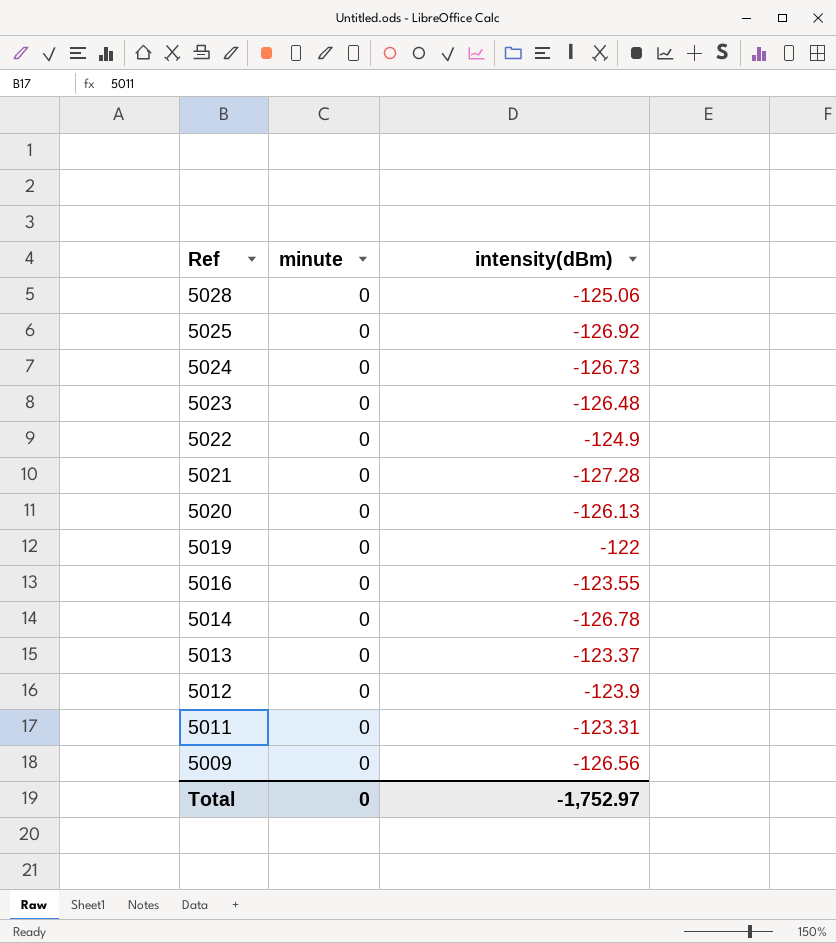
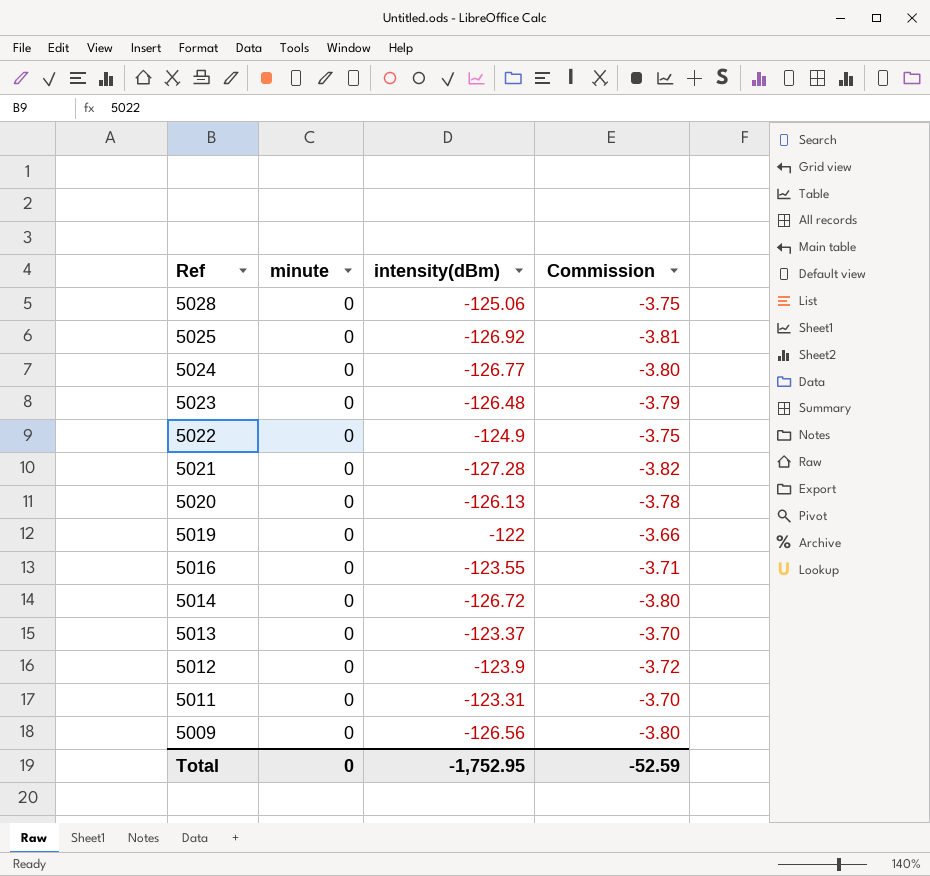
column Commission | formula: none -> [intensity(dBm)] * 0.03
5024 | intensity(dBm): -126.73 -> -126.77
5014 | intensity(dBm): -126.78 -> -126.72
Total | intensity(dBm): -1,752.97 -> -1,752.95

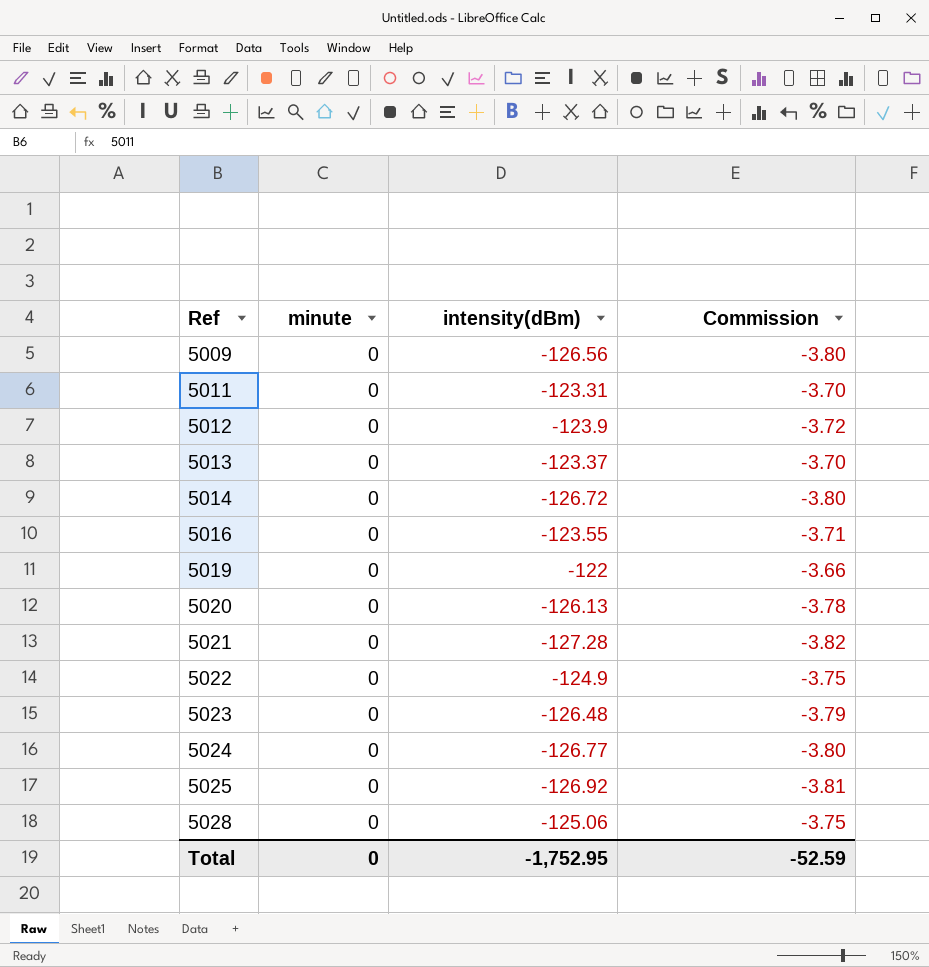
row order: Ref descending -> Ref ascending

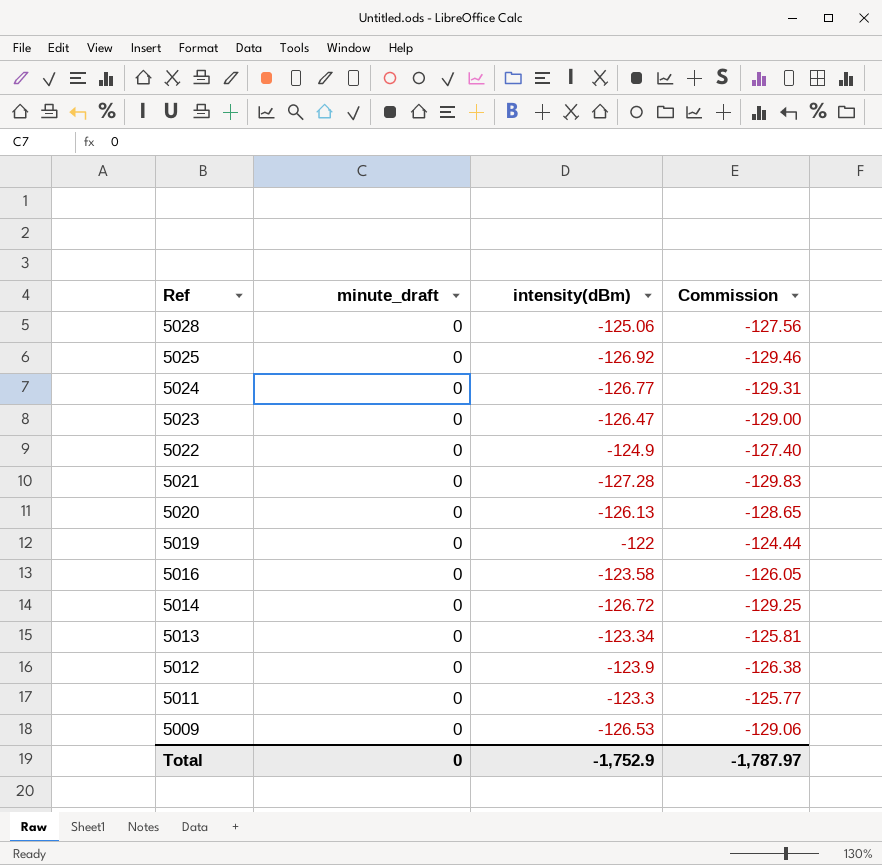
row order: Ref ascending -> Ref descending
column name: minute -> minute_draft
column Commission | formula: [intensity(dBm)] * 0.03 -> [intensity(dBm)] * 1.02
5023 | intensity(dBm): -126.48 -> -126.47
5016 | intensity(dBm): -123.55 -> -123.58
5013 | intensity(dBm): -123.37 -> -123.34
5011 | intensity(dBm): -123.31 -> -123.3
5009 | intensity(dBm): -126.56 -> -126.53
Total | intensity(dBm): -1,752.95 -> -1,752.9
Total | Commission: -52.59 -> -1,787.97

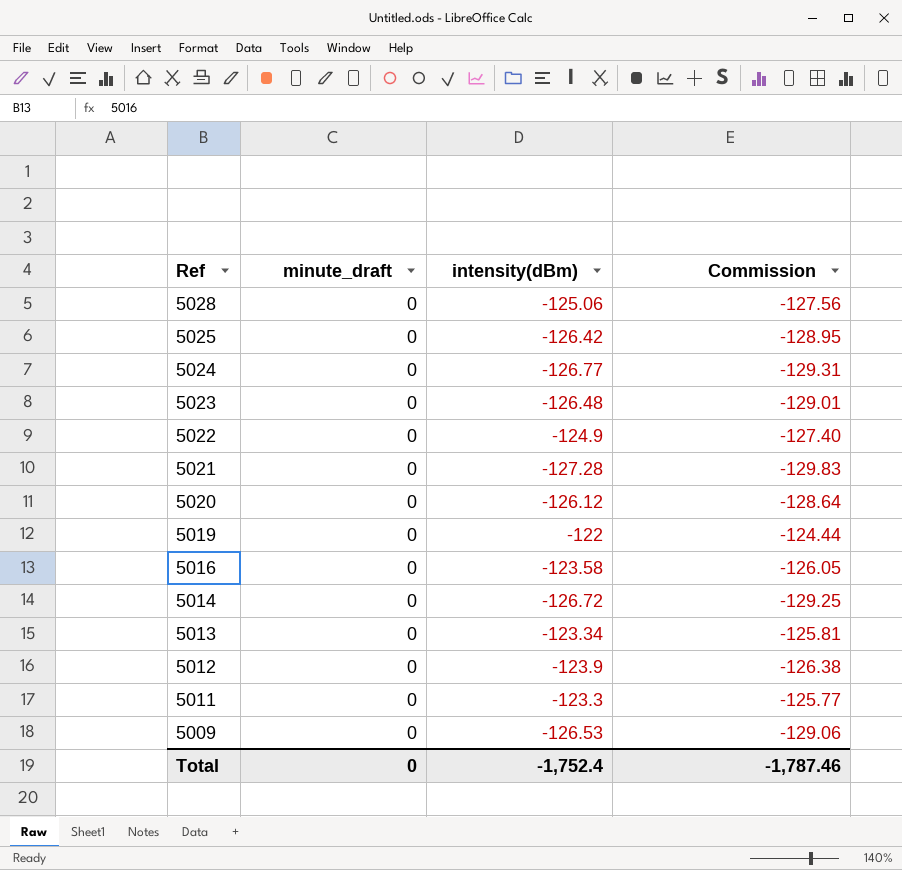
5025 | intensity(dBm): -126.92 -> -126.42
5025 | Commission: -129.46 -> -128.95
5023 | intensity(dBm): -126.47 -> -126.48
5023 | Commission: -129.00 -> -129.01
5020 | intensity(dBm): -126.13 -> -126.12
5020 | Commission: -128.65 -> -128.64
Total | intensity(dBm): -1,752.9 -> -1,752.4
Total | Commission: -1,787.97 -> -1,787.46

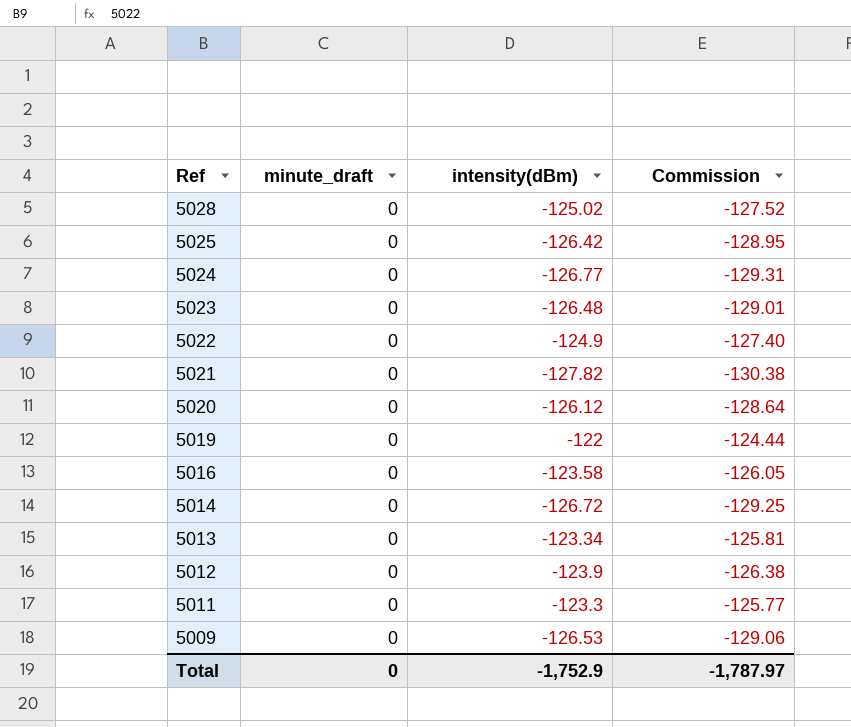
5028 | intensity(dBm): -125.06 -> -125.02
5028 | Commission: -127.56 -> -127.52
5021 | intensity(dBm): -127.28 -> -127.82
5021 | Commission: -129.83 -> -130.38
Total | intensity(dBm): -1,752.4 -> -1,752.9
Total | Commission: -1,787.46 -> -1,787.97

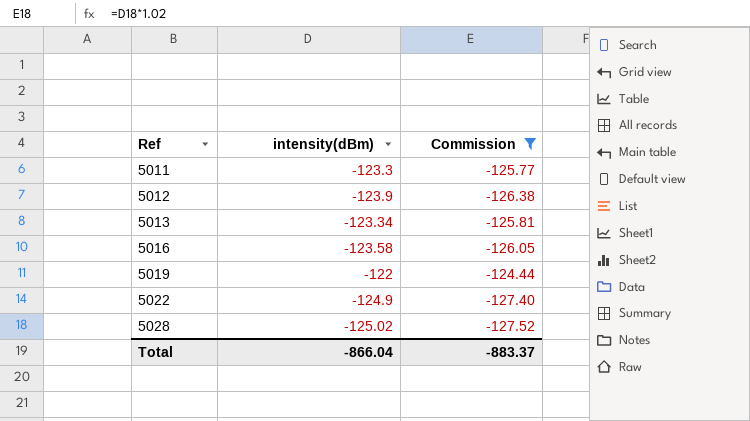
filter: none -> Commission >= -127.52
row order: Ref descending -> Ref ascending
column minute_draft | position: 2 -> none
Total | intensity(dBm): -1,752.9 -> -866.04
Total | Commission: -1,787.97 -> -883.37

